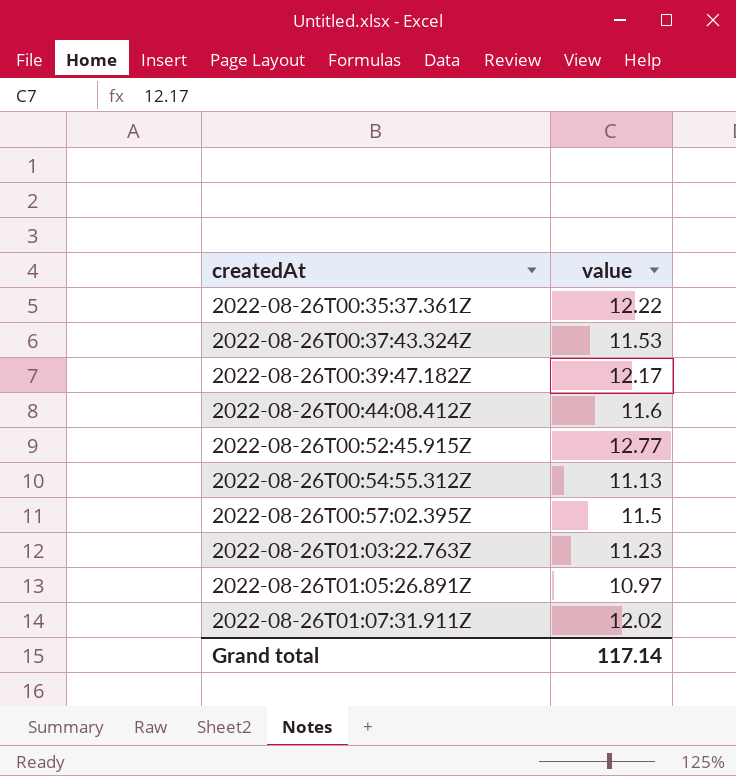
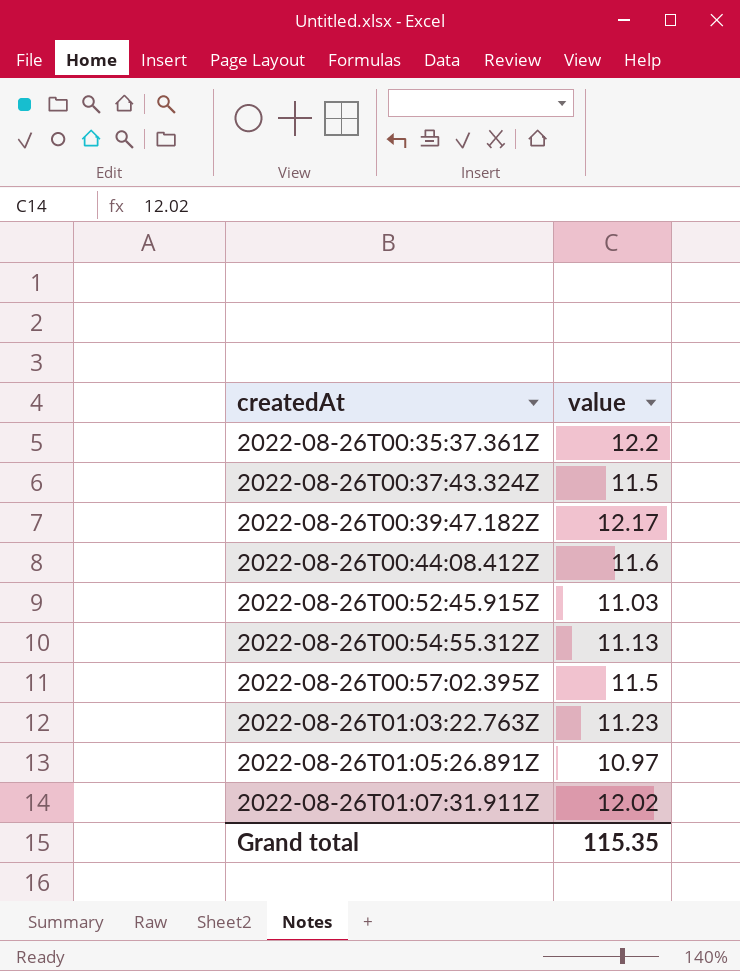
2022-08-26T00:35:37.361Z | value: 12.22 -> 12.2
2022-08-26T00:37:43.324Z | value: 11.53 -> 11.5
2022-08-26T00:52:45.915Z | value: 12.77 -> 11.03
Grand total | value: 117.14 -> 115.35

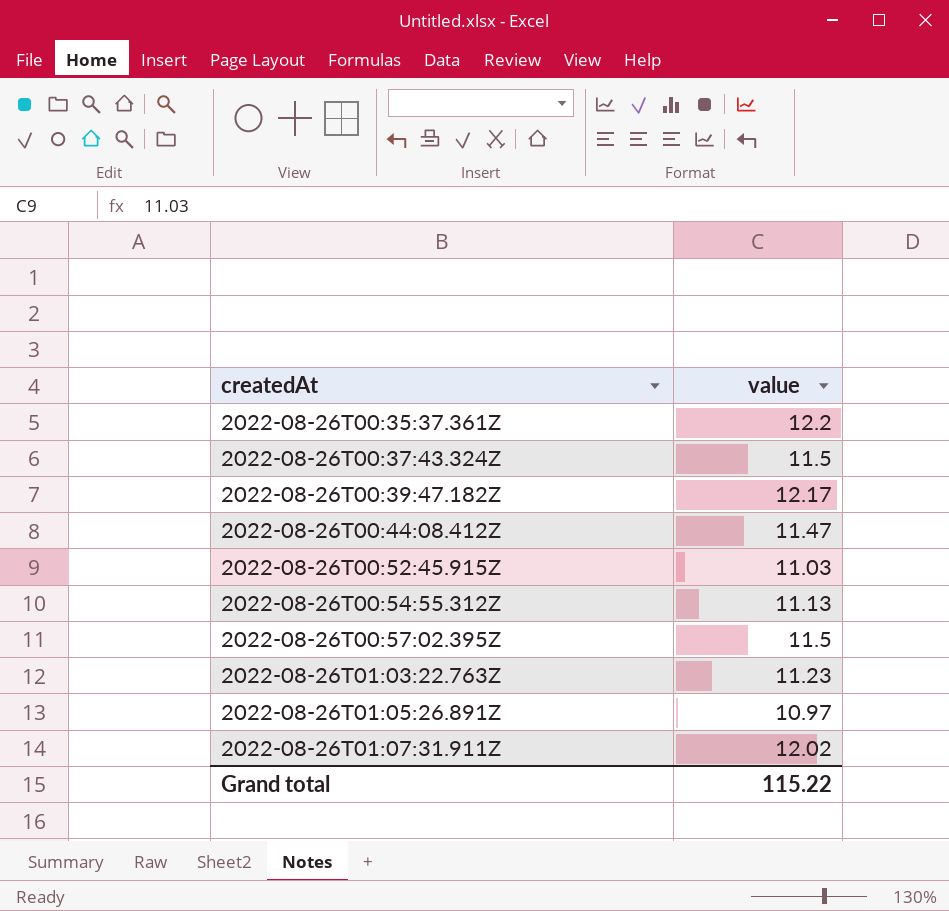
2022-08-26T00:44:08.412Z | value: 11.6 -> 11.47
Grand total | value: 115.35 -> 115.22

